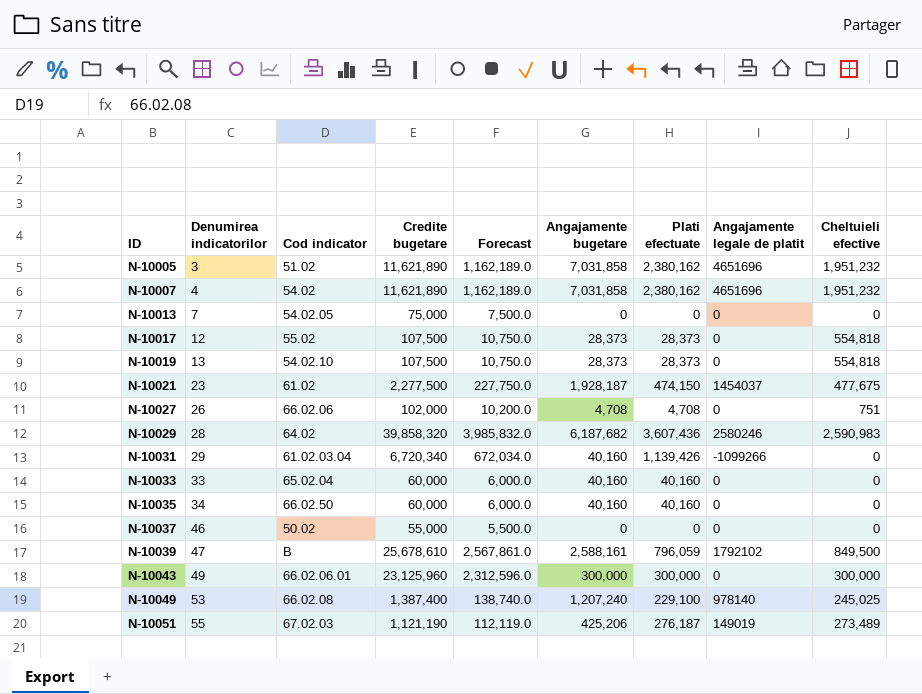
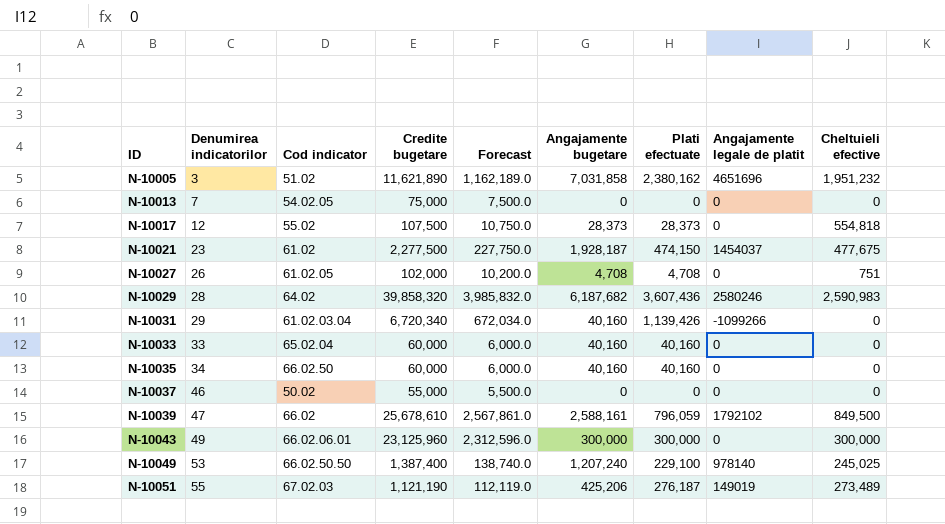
row N-10007: 4 | 54.02 | 11,621,890 | 1,162,189.0 | 7,031,858 | 2,380,162 | 4651696 | 1,951,232 -> none
row N-10019: 13 | 54.02.10 | 107,500 | 10,750.0 | 28,373 | 28,373 | 0 | 554,818 -> none
N-10027 | Cod indicator: 66.02.06 -> 61.02.05
N-10039 | Cod indicator: B -> 66.02
N-10049 | Cod indicator: 66.02.08 -> 66.02.50.50

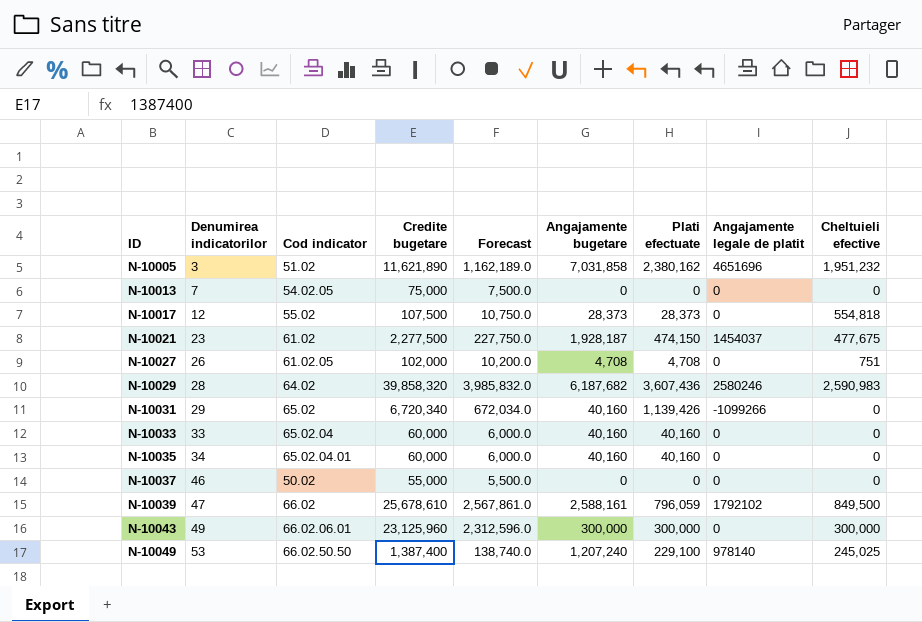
row N-10051: 55 | 67.02.03 | 1,121,190 | 112,119.0 | 425,206 | 276,187 | 149019 | 273,489 -> none
N-10031 | Cod indicator: 61.02.03.04 -> 65.02
N-10035 | Cod indicator: 66.02.50 -> 65.02.04.01

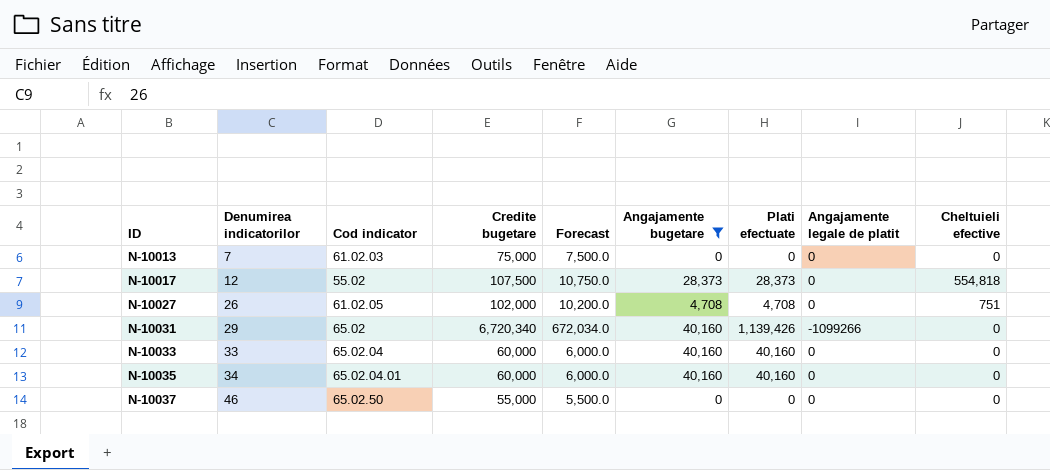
filter: none -> Angajamente bugetare <= 40,160
N-10013 | Cod indicator: 54.02.05 -> 61.02.03
N-10037 | Cod indicator: 50.02 -> 65.02.50

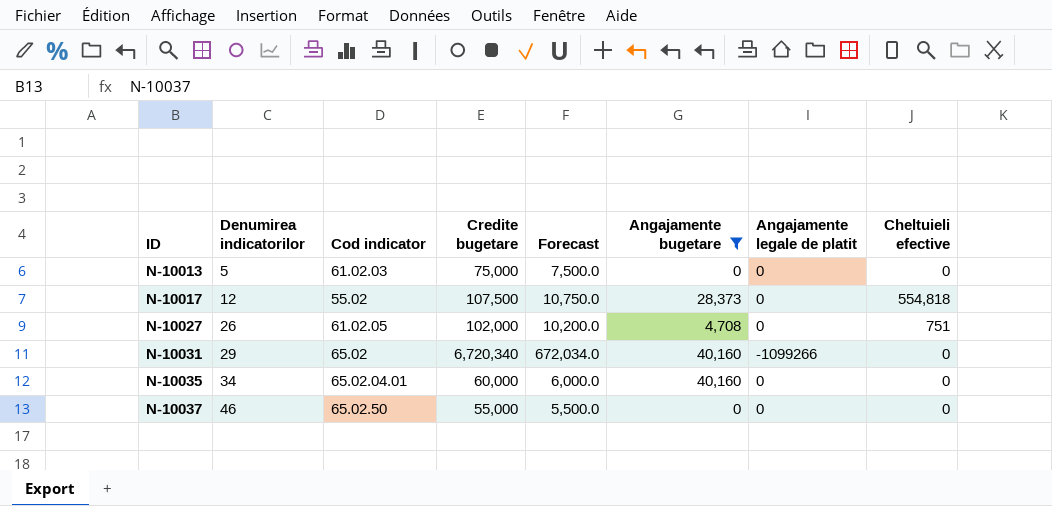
column Plati efectuate | position: 7 -> none
row N-10033: 33 | 65.02.04 | 60,000 | 6,000.0 | 40,160 | 40,160 | 0 | 0 -> none
N-10013 | Denumirea indicatorilor: 7 -> 5

